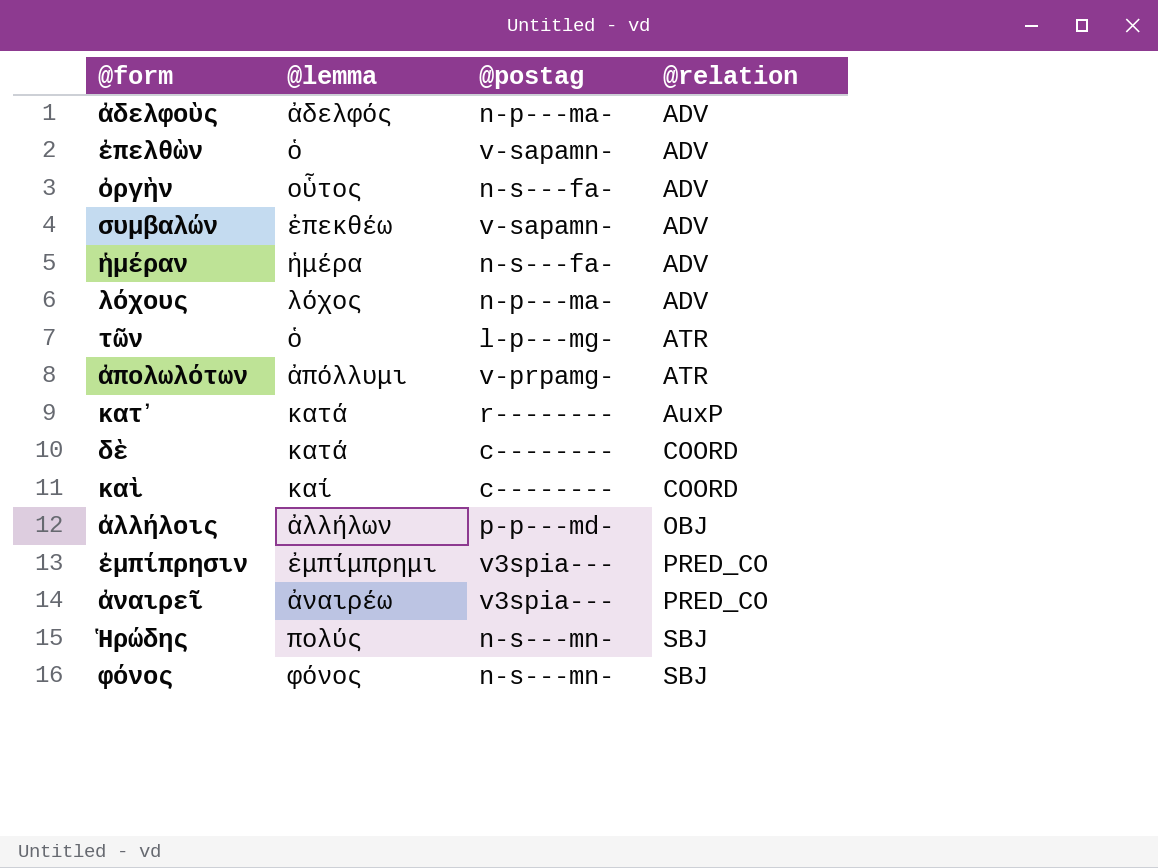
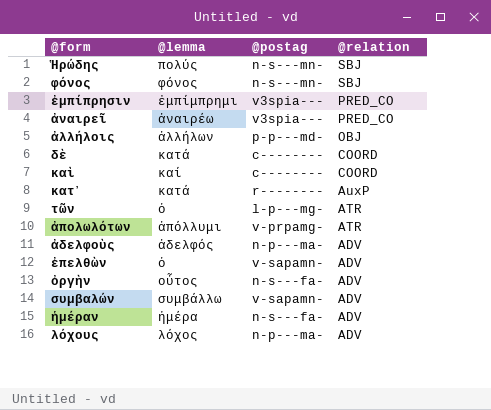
row order: @relation ascending -> @relation descending
συμβαλών | @lemma: ἐπεκθέω -> συμβάλλω

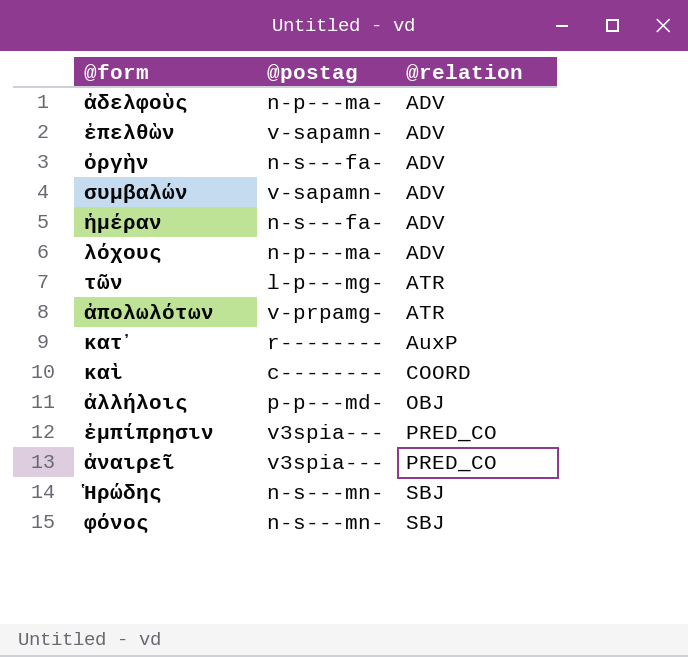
row order: @relation descending -> @relation ascending
column @lemma | position: 2 -> none
row δὲ: κατά | c-------- | COORD -> none

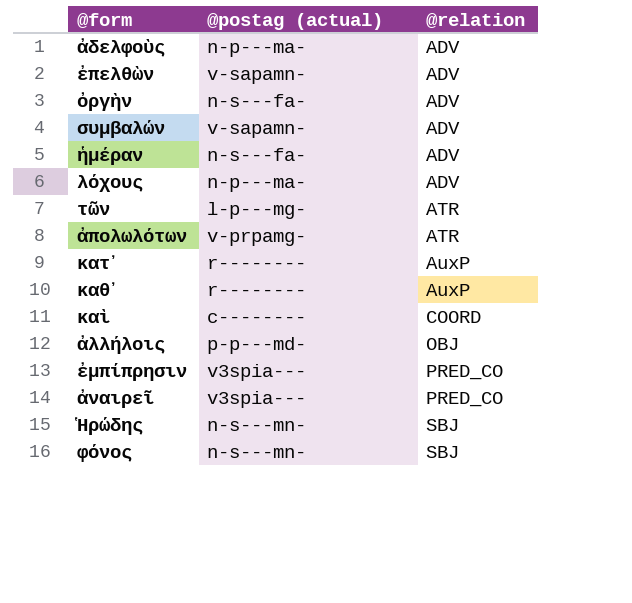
column name: @postag -> @postag (actual)
row καθ᾽: none -> r-------- | AuxP

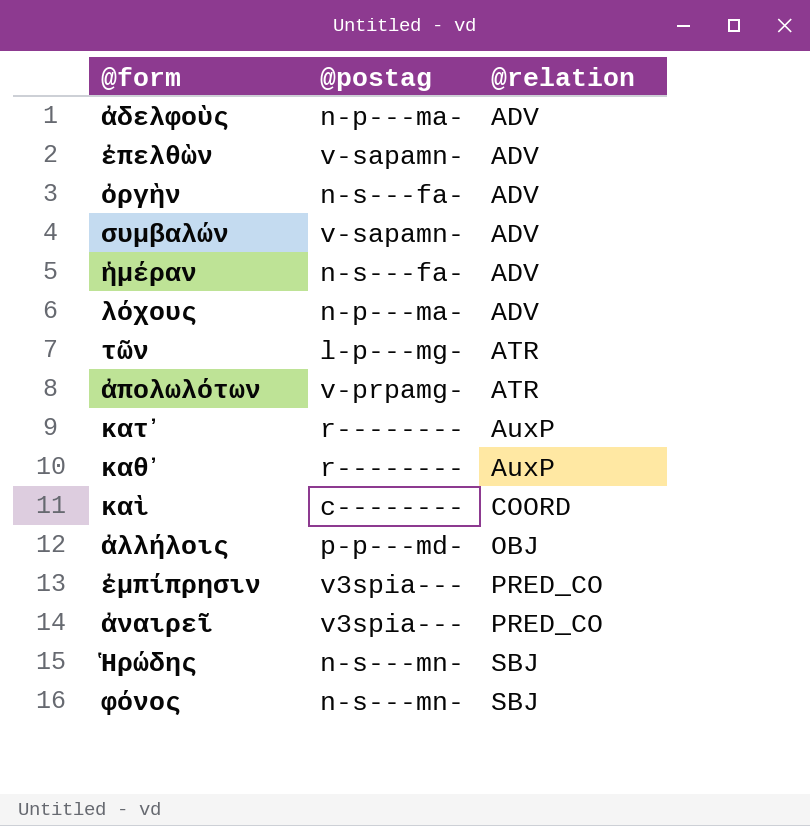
column name: @postag (actual) -> @postag

